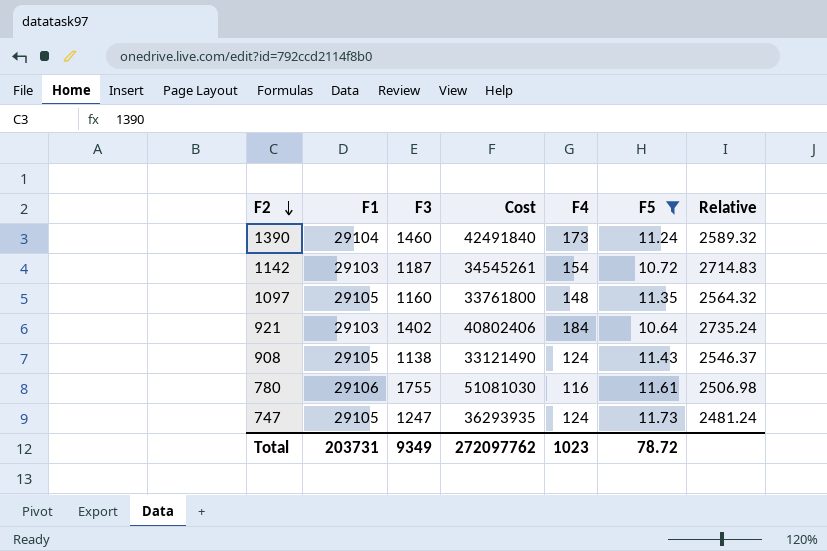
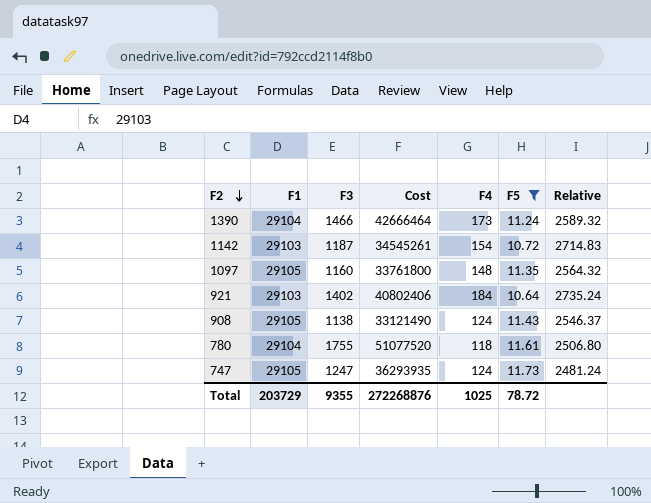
1390 | F3: 1460 -> 1466
1390 | Cost: 42491840 -> 42666464
780 | F1: 29106 -> 29104
780 | Cost: 51081030 -> 51077520
780 | F4: 116 -> 118
780 | Relative: 2506.98 -> 2506.80
Total | F1: 203731 -> 203729
Total | F3: 9349 -> 9355
Total | Cost: 272097762 -> 272268876
Total | F4: 1023 -> 1025

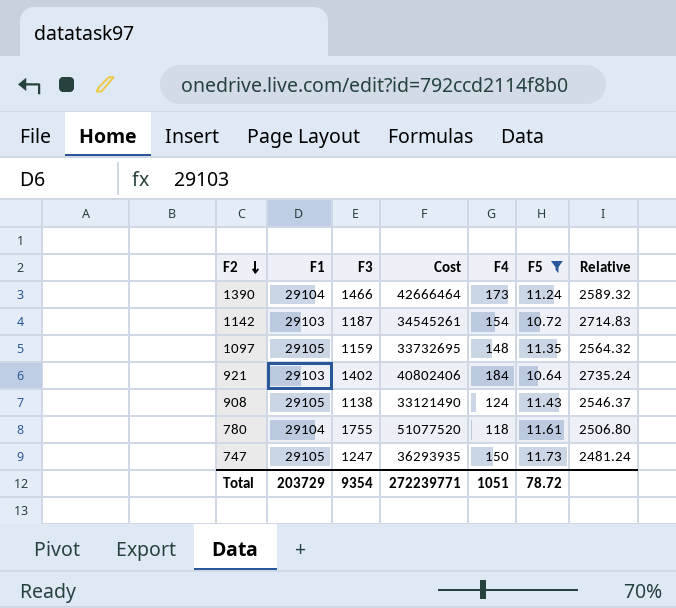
1097 | F3: 1160 -> 1159
1097 | Cost: 33761800 -> 33732695
747 | F4: 124 -> 150
Total | F3: 9355 -> 9354
Total | Cost: 272268876 -> 272239771
Total | F4: 1025 -> 1051

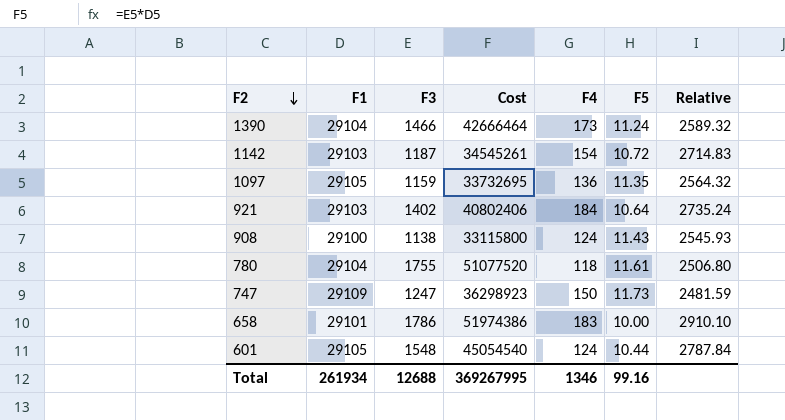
filter: F5 >= 10.64 -> none
1097 | F4: 148 -> 136
908 | F1: 29105 -> 29100
908 | Cost: 33121490 -> 33115800
908 | Relative: 2546.37 -> 2545.93
747 | F1: 29105 -> 29109
747 | Cost: 36293935 -> 36298923
747 | Relative: 2481.24 -> 2481.59
Total | F1: 203729 -> 261934
Total | F3: 9354 -> 12688
Total | Cost: 272239771 -> 369267995
Total | F4: 1051 -> 1346
Total | F5: 78.72 -> 99.16

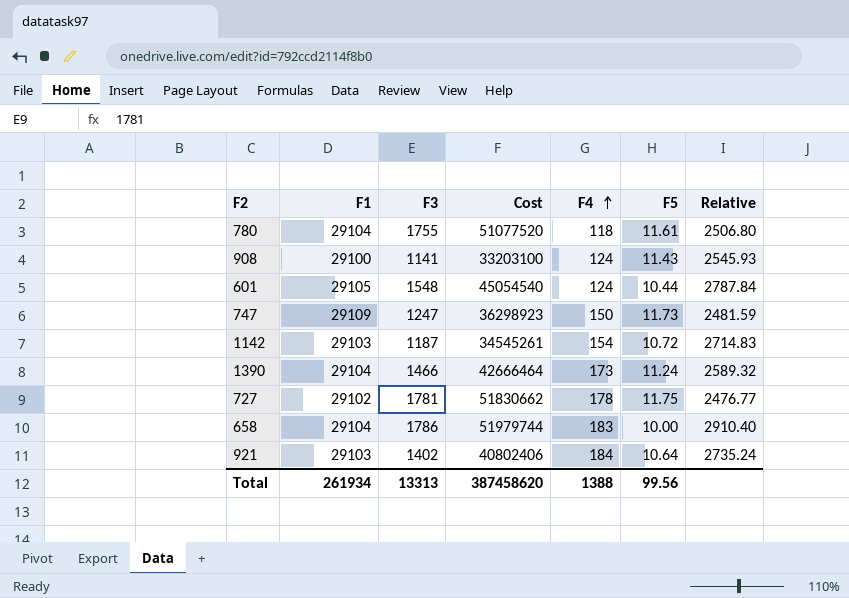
row order: F2 descending -> F4 ascending
row 1097: 29105 | 1159 | 33732695 | 136 | 11.35 | 2564.32 -> none
908 | F3: 1138 -> 1141
908 | Cost: 33115800 -> 33203100
row 727: none -> 29102 | 1781 | 51830662 | 178 | 11.75 | 2476.77
658 | F1: 29101 -> 29104
658 | Cost: 51974386 -> 51979744
658 | Relative: 2910.10 -> 2910.40
Total | F3: 12688 -> 13313
Total | Cost: 369267995 -> 387458620
Total | F4: 1346 -> 1388
Total | F5: 99.16 -> 99.56

